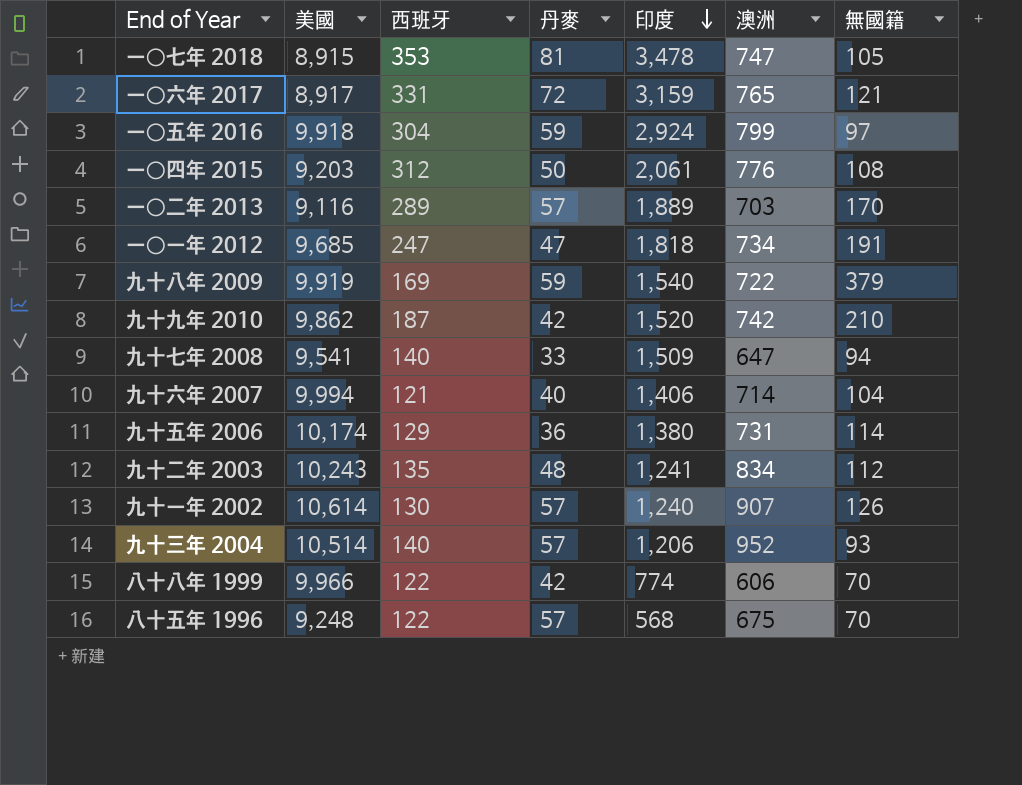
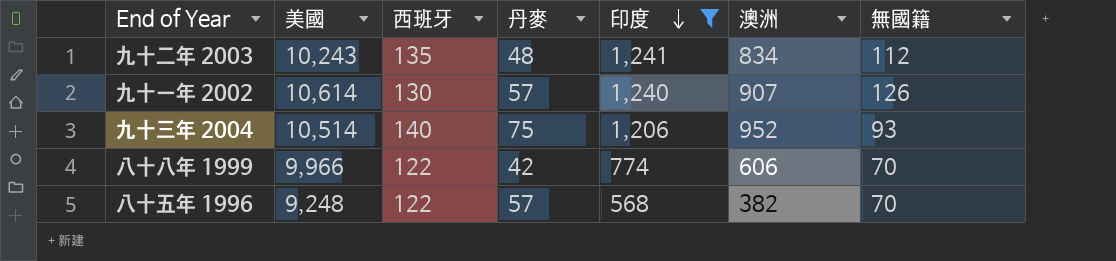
filter: none -> 印度 <= 1,241
九十三年 2004 | 丹麥: 57 -> 75
八十五年 1996 | 澳洲: 675 -> 382

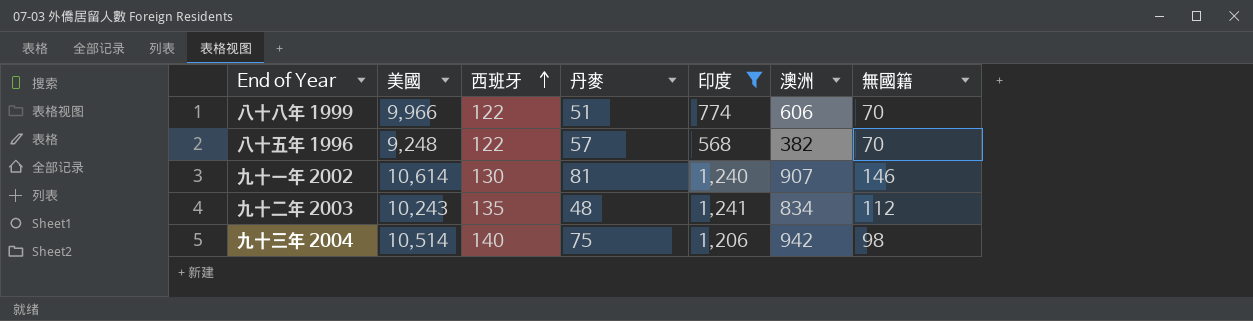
row order: 印度 descending -> 西班牙 ascending
八十八年 1999 | 丹麥: 42 -> 51
九十一年 2002 | 丹麥: 57 -> 81
九十一年 2002 | 無國籍: 126 -> 146
九十三年 2004 | 澳洲: 952 -> 942
九十三年 2004 | 無國籍: 93 -> 98

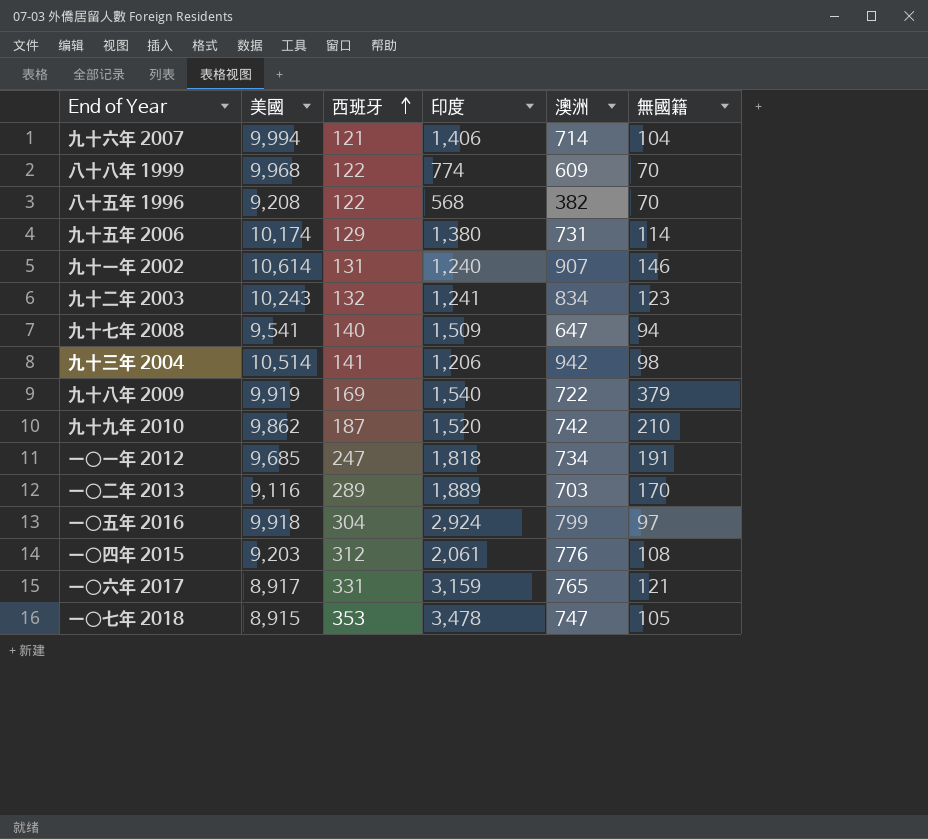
filter: 印度 <= 1,241 -> none
column 丹麥 | position: 4 -> none
八十八年 1999 | 美國: 9,966 -> 9,968
八十八年 1999 | 澳洲: 606 -> 609
八十五年 1996 | 美國: 9,248 -> 9,208
九十一年 2002 | 西班牙: 130 -> 131
九十二年 2003 | 西班牙: 135 -> 132
九十二年 2003 | 無國籍: 112 -> 123
九十三年 2004 | 西班牙: 140 -> 141

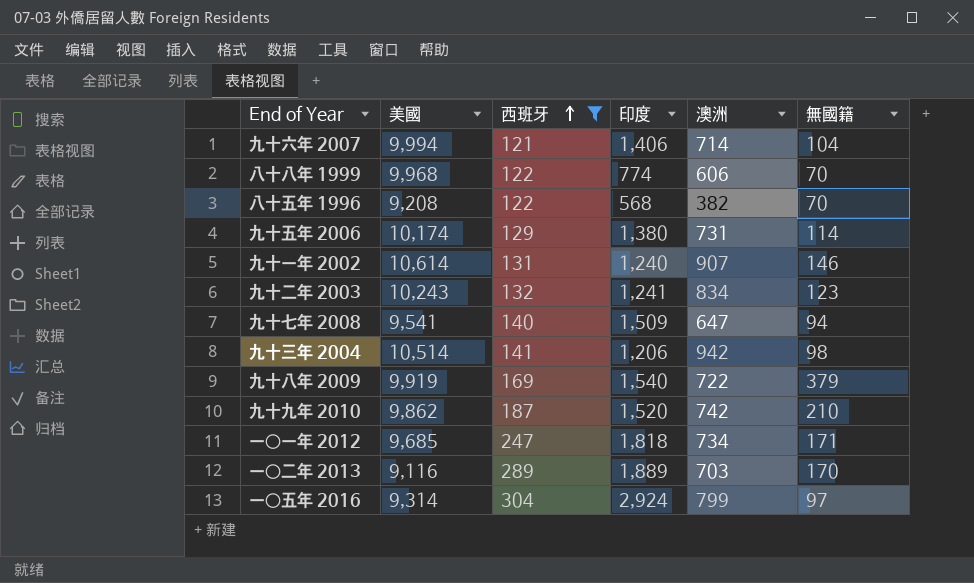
filter: none -> 西班牙 <= 304
八十八年 1999 | 澳洲: 609 -> 606
一○一年 2012 | 無國籍: 191 -> 171
一○五年 2016 | 美國: 9,918 -> 9,314

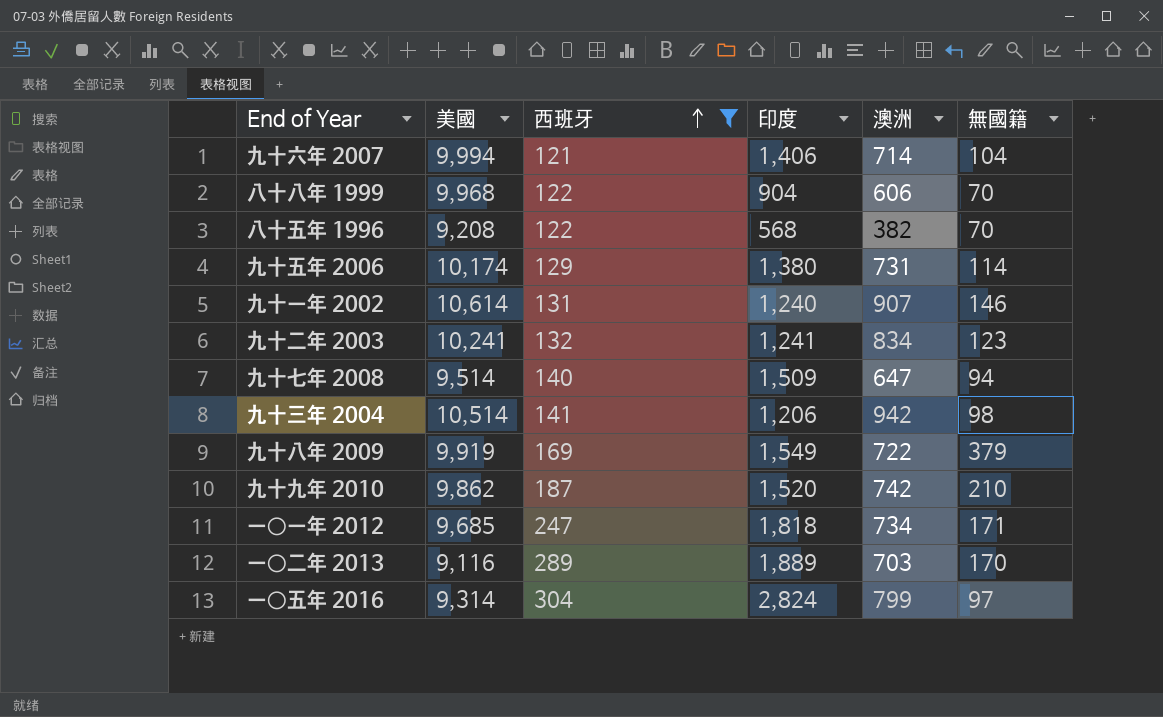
八十八年 1999 | 印度: 774 -> 904
九十二年 2003 | 美國: 10,243 -> 10,241
九十七年 2008 | 美國: 9,541 -> 9,514
九十八年 2009 | 印度: 1,540 -> 1,549
一○五年 2016 | 印度: 2,924 -> 2,824

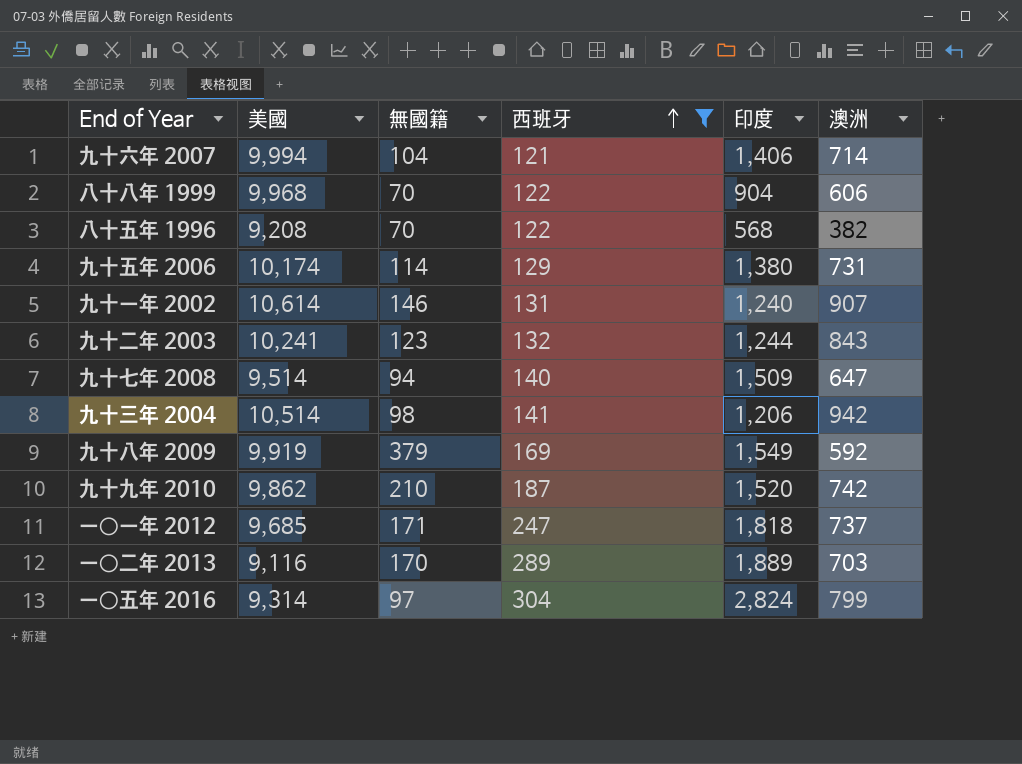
column 無國籍 | position: 6 -> 3
九十二年 2003 | 印度: 1,241 -> 1,244
九十二年 2003 | 澳洲: 834 -> 843
九十八年 2009 | 澳洲: 722 -> 592
一○一年 2012 | 澳洲: 734 -> 737

